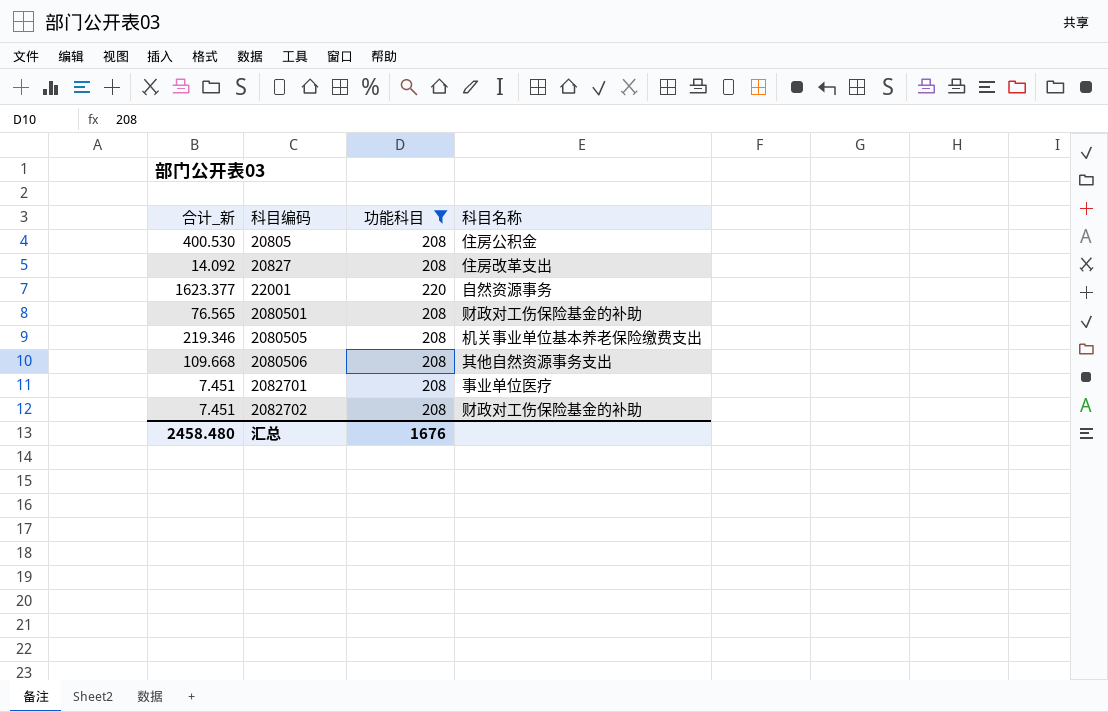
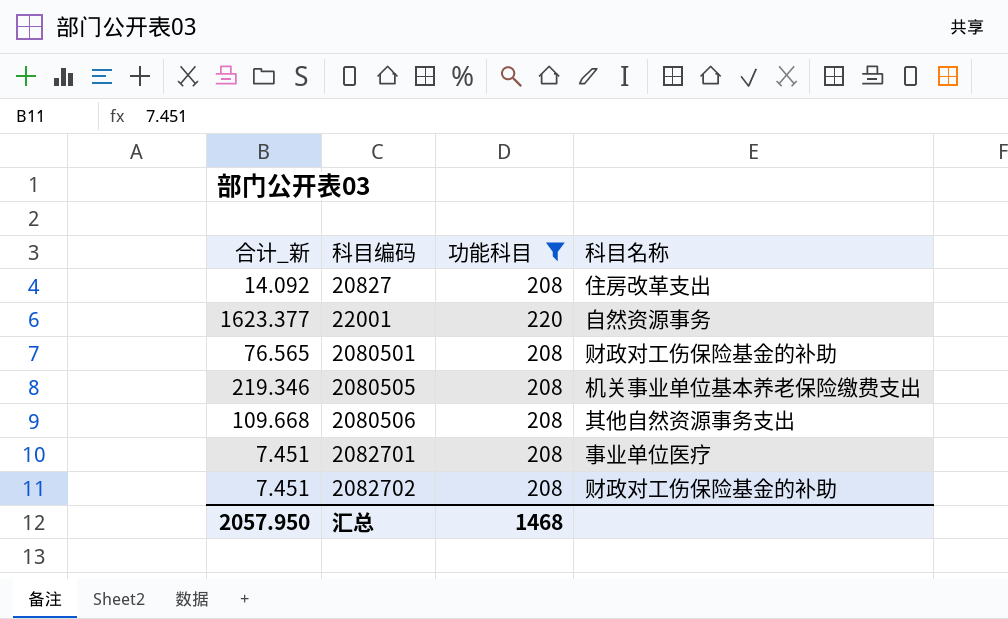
row 20805: 400.530 | 208 | 住房公积金 -> none
汇总 | 合计_新: 2458.480 -> 2057.950
汇总 | 功能科目: 1676 -> 1468

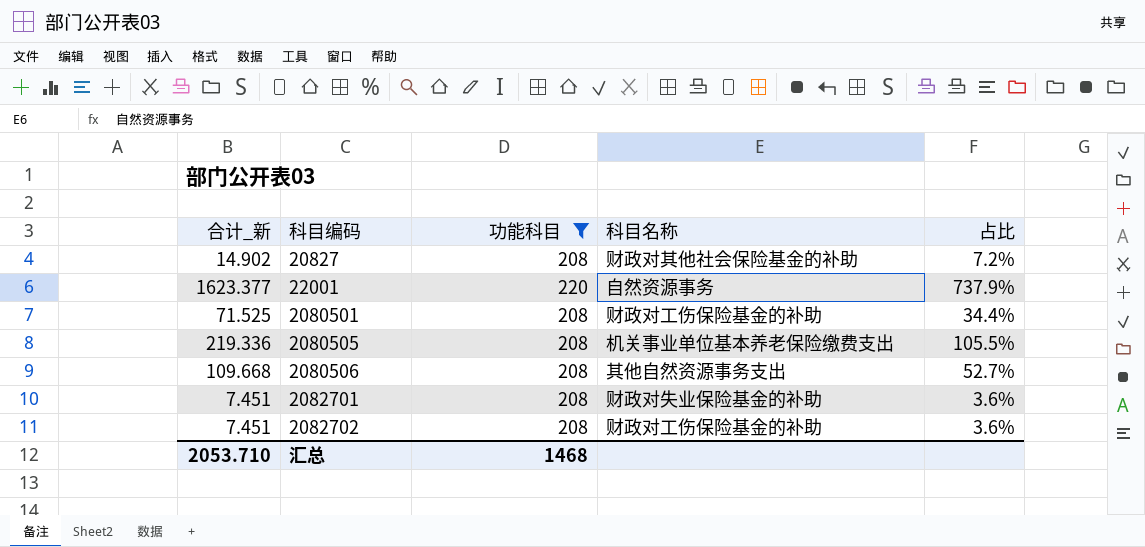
column 占比 | formula: none -> [合计_新] / [功能科目]
20827 | 合计_新: 14.092 -> 14.902
20827 | 科目名称: 住房改革支出 -> 财政对其他社会保险基金的补助
2080501 | 合计_新: 76.565 -> 71.525
2080505 | 合计_新: 219.346 -> 219.336
2082701 | 科目名称: 事业单位医疗 -> 财政对失业保险基金的补助
汇总 | 合计_新: 2057.950 -> 2053.710

